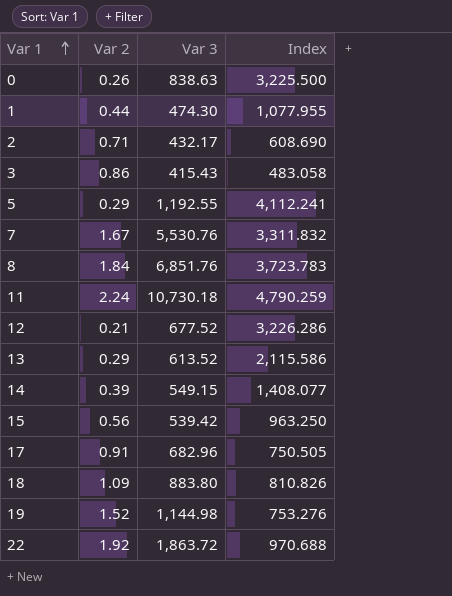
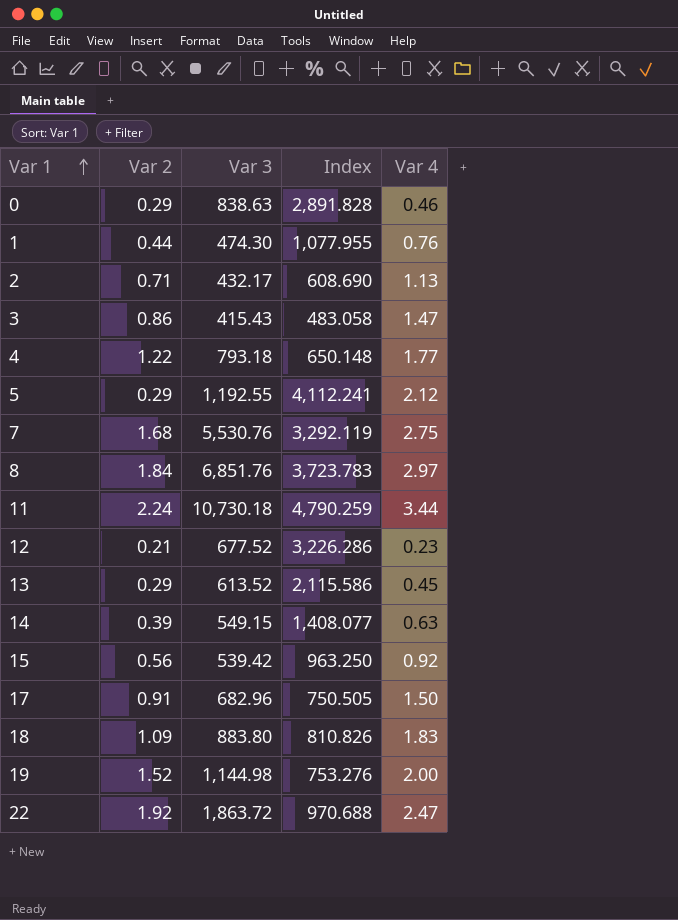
column Var 4 | position: none -> 5
0 | Var 2: 0.26 -> 0.29
0 | Index: 3,225.500 -> 2,891.828
row 4: none -> 1.22 | 793.18 | 650.148 | 1.77
7 | Var 2: 1.67 -> 1.68
7 | Index: 3,311.832 -> 3,292.119

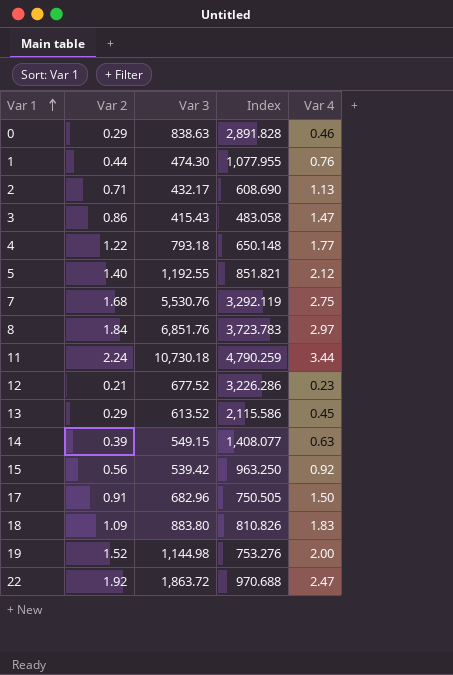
5 | Var 2: 0.29 -> 1.40
5 | Index: 4,112.241 -> 851.821

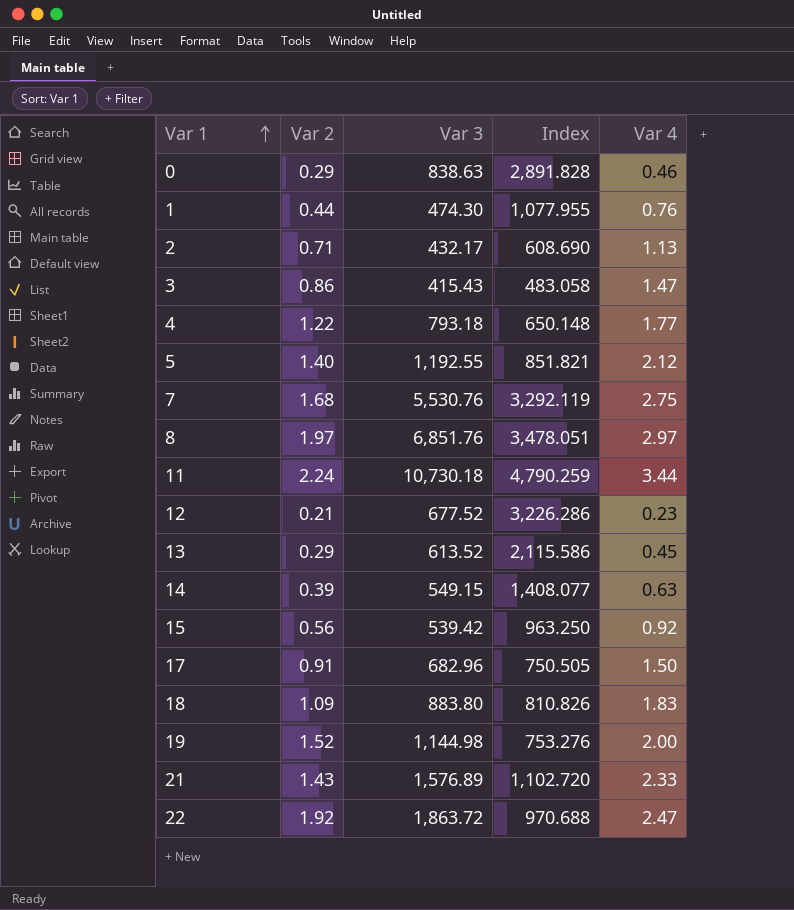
8 | Var 2: 1.84 -> 1.97
8 | Index: 3,723.783 -> 3,478.051
row 21: none -> 1.43 | 1,576.89 | 1,102.720 | 2.33

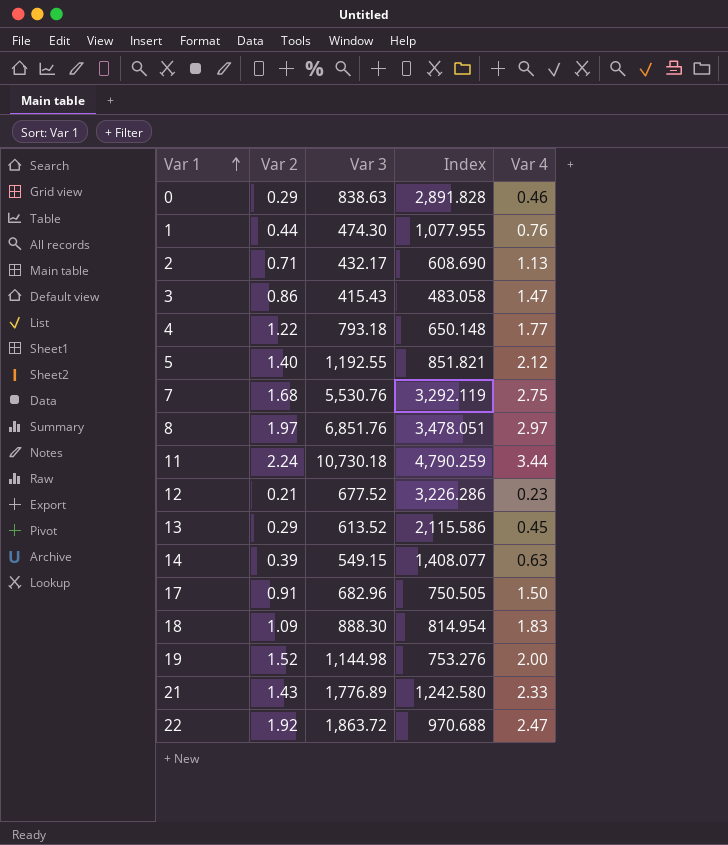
row 15: 0.56 | 539.42 | 963.250 | 0.92 -> none
18 | Var 3: 883.80 -> 888.30
18 | Index: 810.826 -> 814.954
21 | Var 3: 1,576.89 -> 1,776.89
21 | Index: 1,102.720 -> 1,242.580

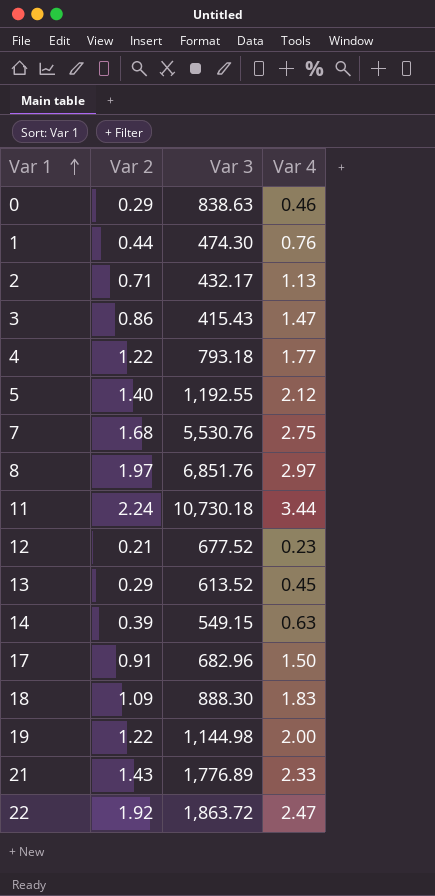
column Index | formula: [Var 3] / [Var 2] -> none
19 | Var 2: 1.52 -> 1.22

